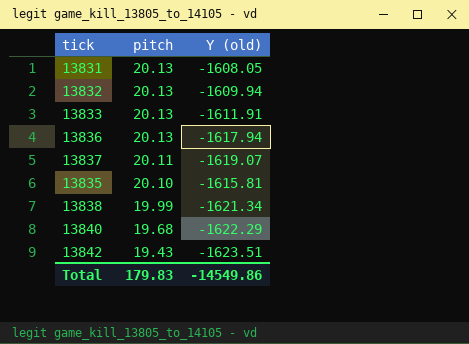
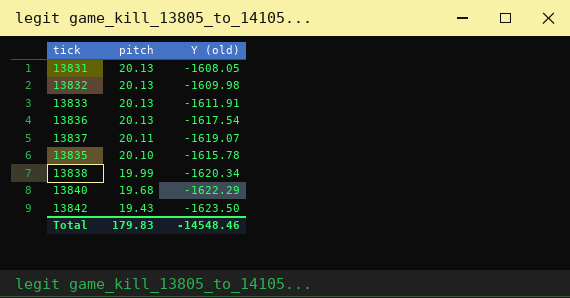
13832 | Y (old): -1609.94 -> -1609.98
13836 | Y (old): -1617.94 -> -1617.54
13835 | Y (old): -1615.81 -> -1615.78
13838 | Y (old): -1621.34 -> -1620.34
13842 | Y (old): -1623.51 -> -1623.50
Total | Y (old): -14549.86 -> -14548.46

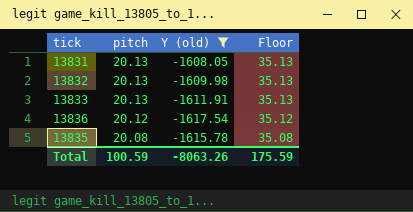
filter: none -> Y (old) >= -1617.54
column Floor | formula: none -> [pitch] + 15
13836 | pitch: 20.13 -> 20.12
13835 | pitch: 20.10 -> 20.08
Total | pitch: 179.83 -> 100.59
Total | Y (old): -14548.46 -> -8063.26

